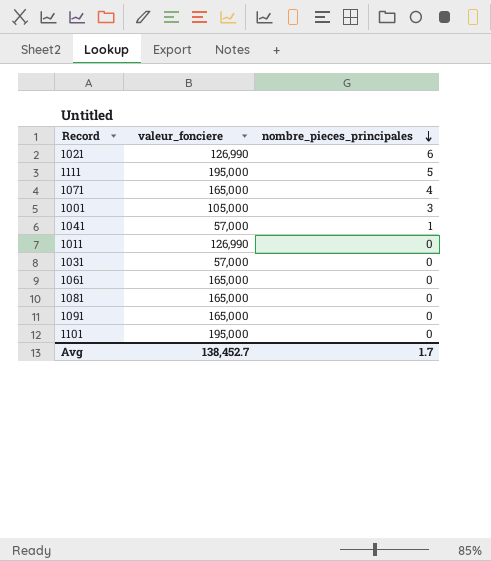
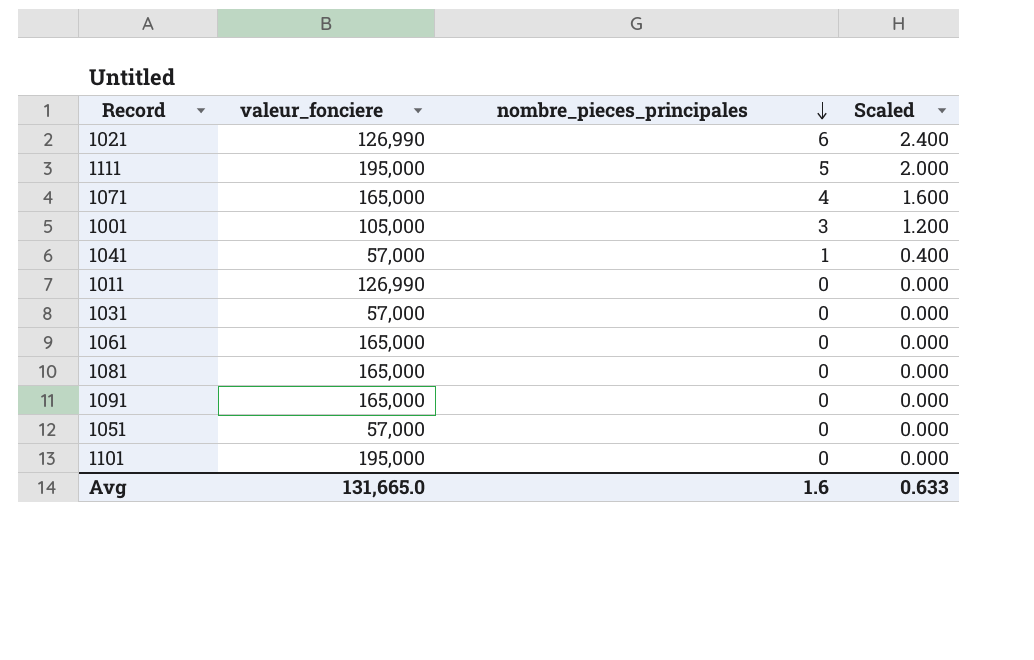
column Scaled | formula: none -> [nombre_pieces_principales] * 0.4
row 1051: none -> 57,000 | 0 | 0.000
Avg | valeur_fonciere: 138,452.7 -> 131,665.0
Avg | nombre_pieces_principales: 1.7 -> 1.6

